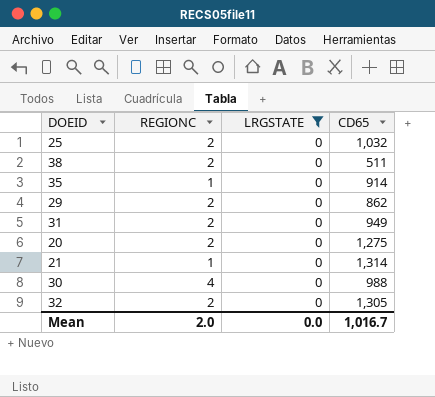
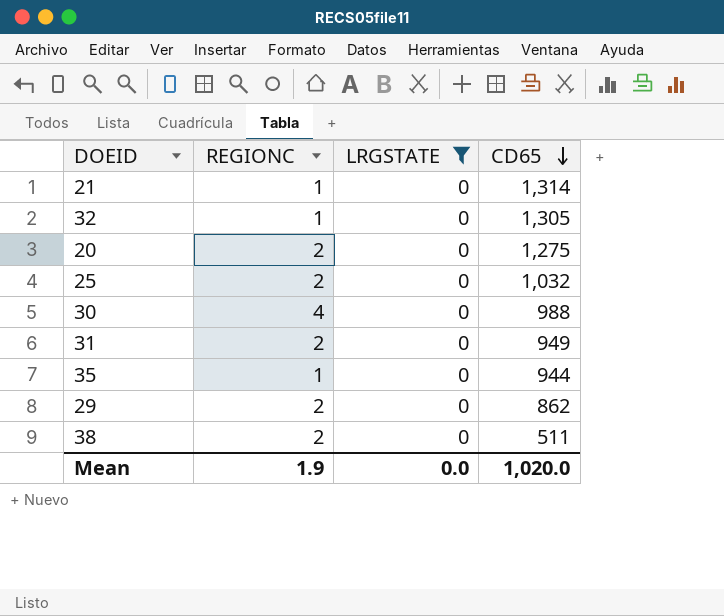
row order: none -> CD65 descending
32 | REGIONC: 2 -> 1
35 | CD65: 914 -> 944
Mean | REGIONC: 2.0 -> 1.9
Mean | CD65: 1,016.7 -> 1,020.0

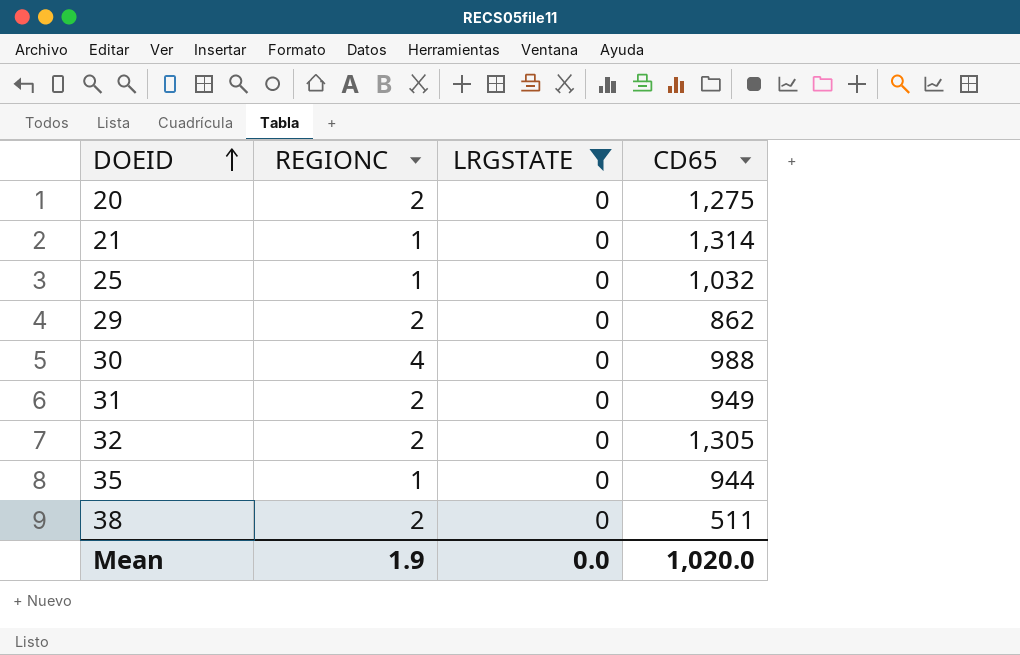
row order: CD65 descending -> DOEID ascending
25 | REGIONC: 2 -> 1
32 | REGIONC: 1 -> 2

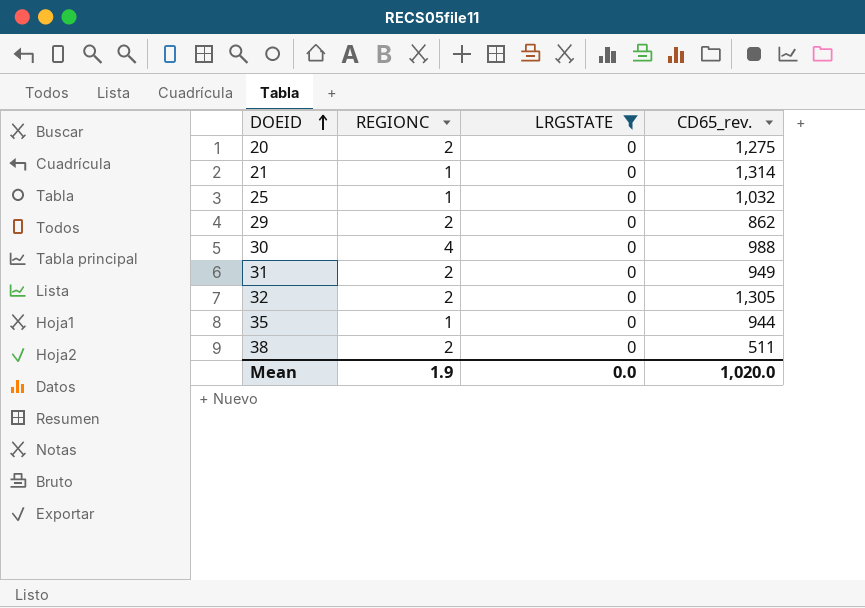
column name: CD65 -> CD65_rev.

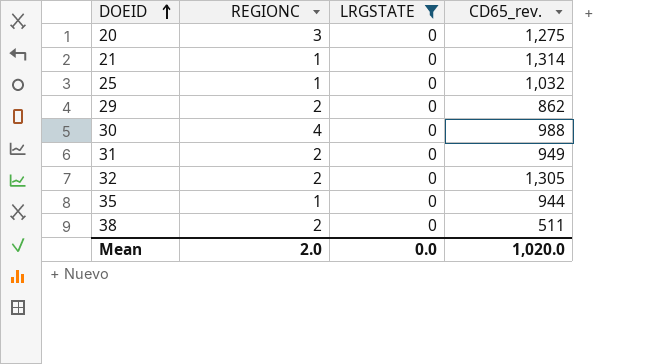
20 | REGIONC: 2 -> 3
Mean | REGIONC: 1.9 -> 2.0

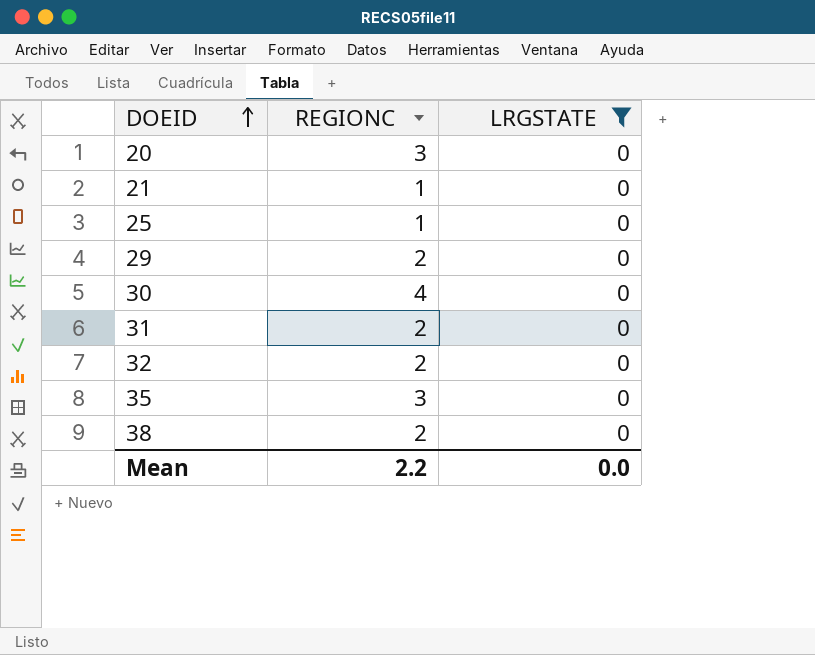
column CD65_rev. | position: 4 -> none
35 | REGIONC: 1 -> 3
Mean | REGIONC: 2.0 -> 2.2

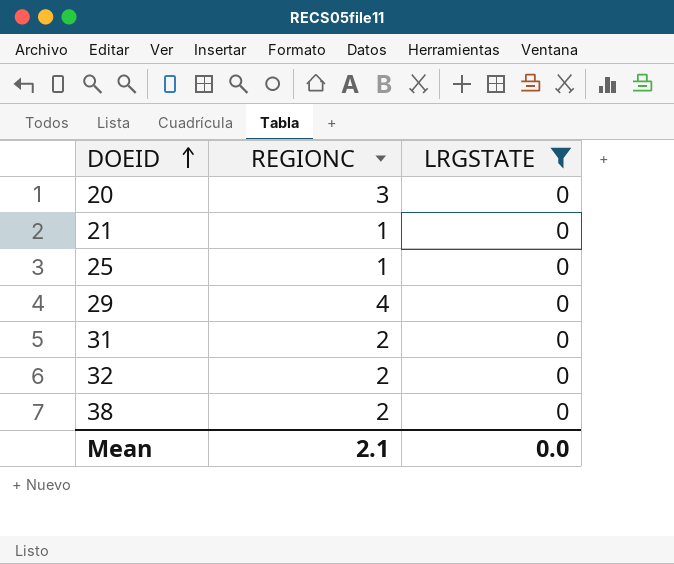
row 30: 4 | 0 -> none
row 35: 3 | 0 -> none
29 | REGIONC: 2 -> 4
Mean | REGIONC: 2.2 -> 2.1

